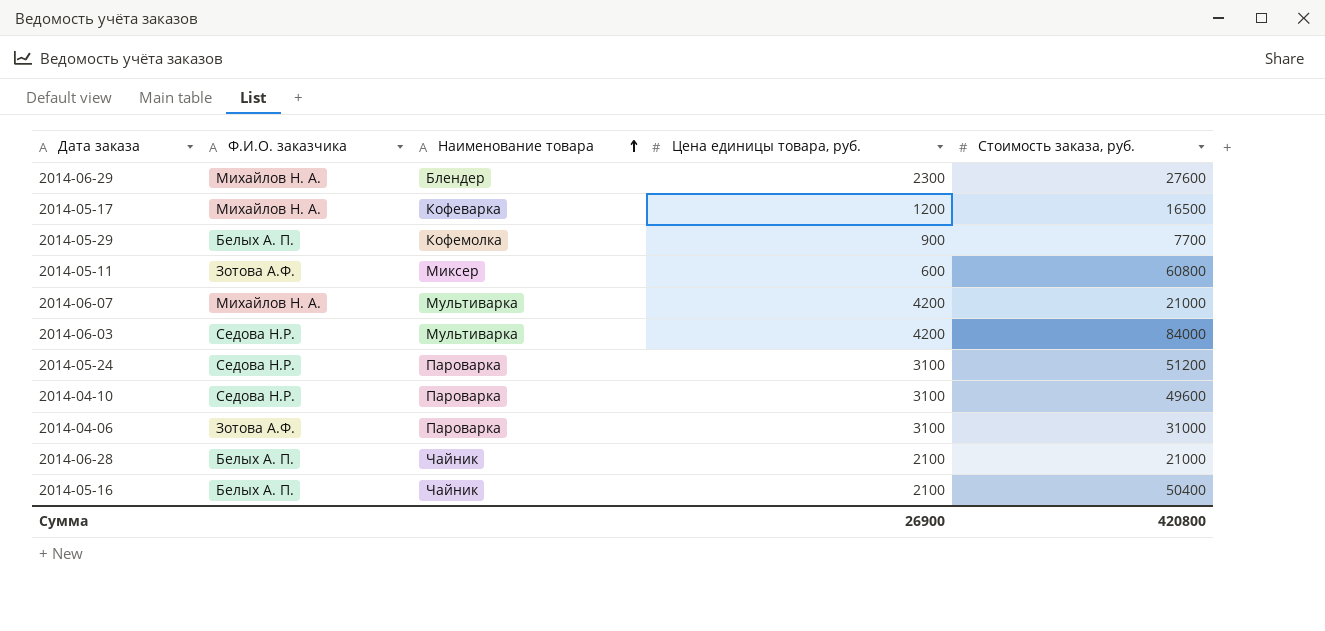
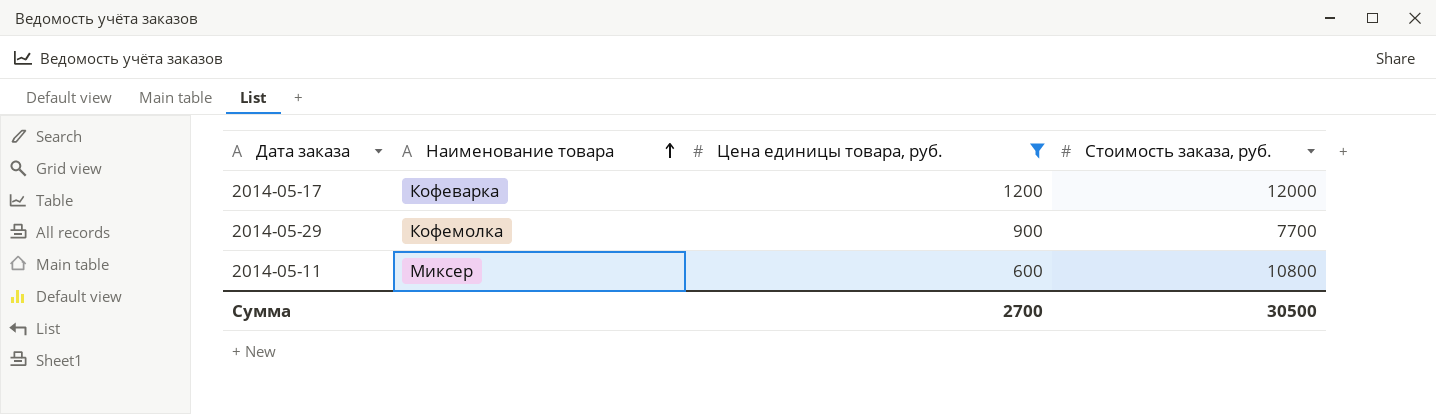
filter: none -> Цена единицы товара, руб. <= 1200
column Ф.И.О. заказчика | position: 2 -> none
2014-05-17 | Стоимость заказа, руб.: 16500 -> 12000
2014-05-11 | Стоимость заказа, руб.: 60800 -> 10800
Сумма | Цена единицы товара, руб.: 26900 -> 2700
Сумма | Стоимость заказа, руб.: 420800 -> 30500

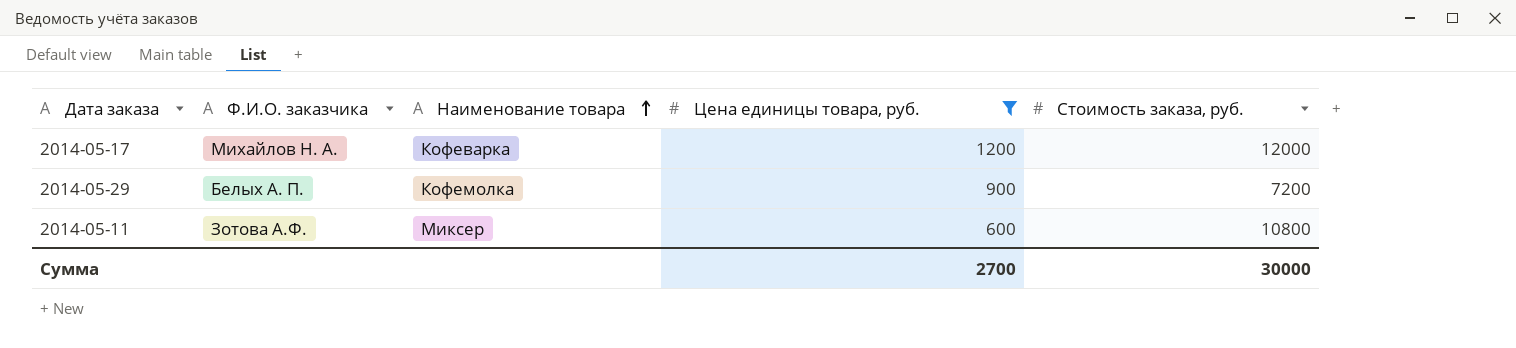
column Ф.И.О. заказчика | position: none -> 2
2014-05-29 | Стоимость заказа, руб.: 7700 -> 7200
Сумма | Стоимость заказа, руб.: 30500 -> 30000

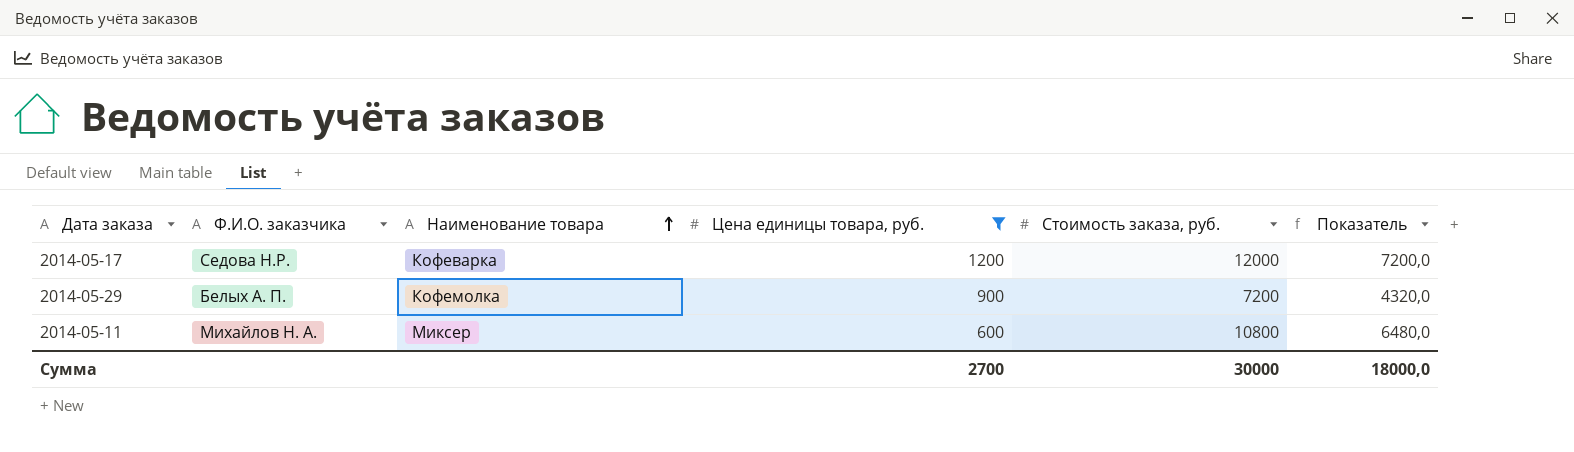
column Показатель | formula: none -> [Стоимость заказа, руб.] * 0,6
2014-05-17 | Ф.И.О. заказчика: Михайлов Н. А. -> Седова Н.Р.
2014-05-11 | Ф.И.О. заказчика: Зотова А.Ф. -> Михайлов Н. А.

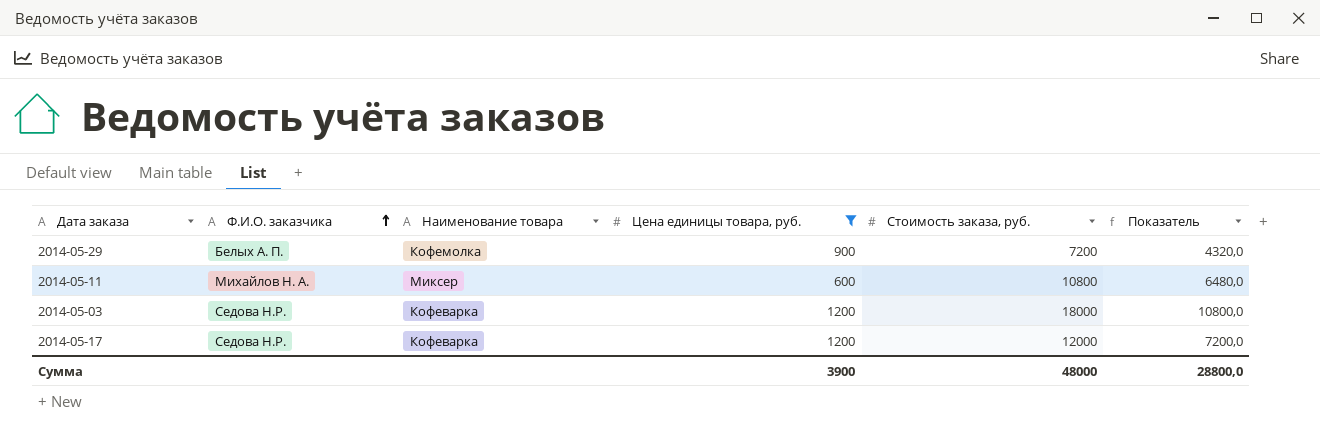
row order: Наименование товара ascending -> Ф.И.О. заказчика ascending
row 2014-05-03: none -> Седова Н.Р. | Кофеварка | 1200 | 18000 | 10800,0
Сумма | Цена единицы товара, руб.: 2700 -> 3900
Сумма | Стоимость заказа, руб.: 30000 -> 48000
Сумма | Показатель: 18000,0 -> 28800,0

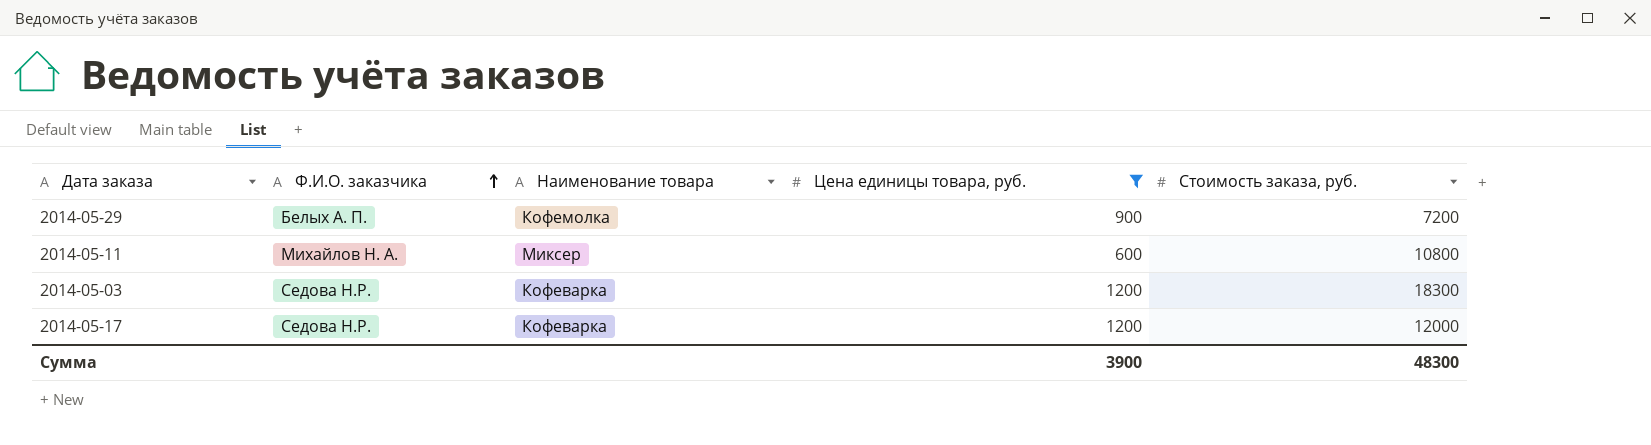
column Показатель | formula: [Стоимость заказа, руб.] * 0,6 -> none
2014-05-03 | Стоимость заказа, руб.: 18000 -> 18300
Сумма | Стоимость заказа, руб.: 48000 -> 48300

